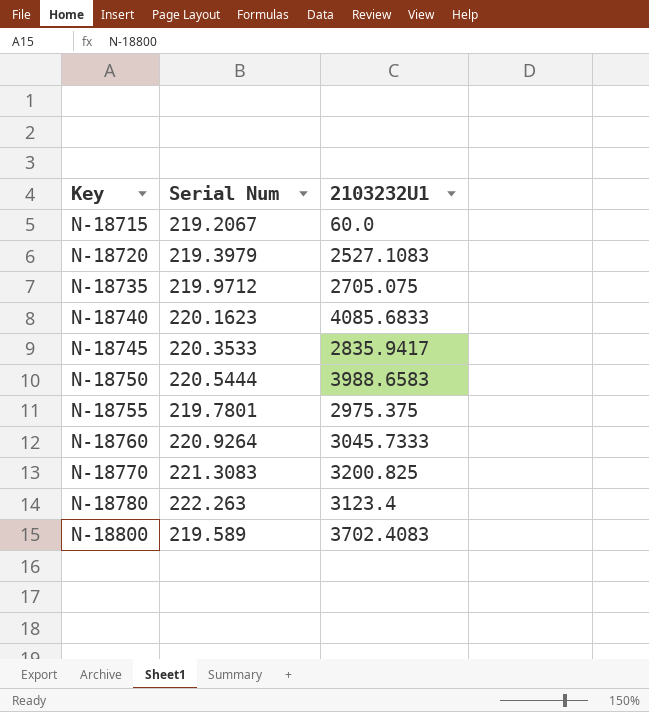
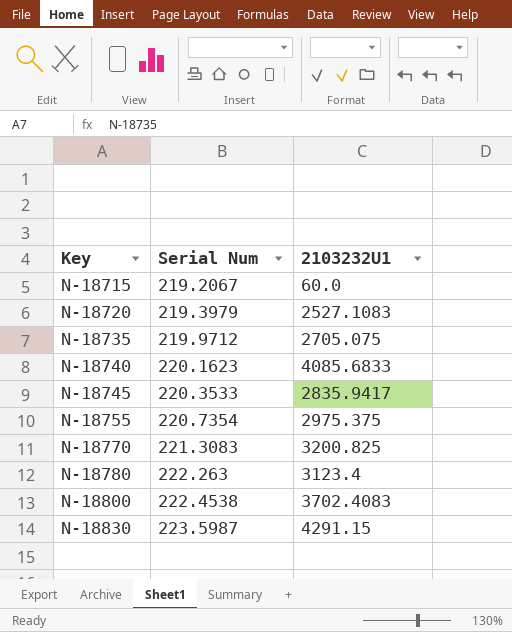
row N-18750: 220.5444 | 3988.6583 -> none
row N-18760: 220.9264 | 3045.7333 -> none
N-18755 | Serial Num: 219.7801 -> 220.7354
N-18800 | Serial Num: 219.589 -> 222.4538
row N-18830: none -> 223.5987 | 4291.15

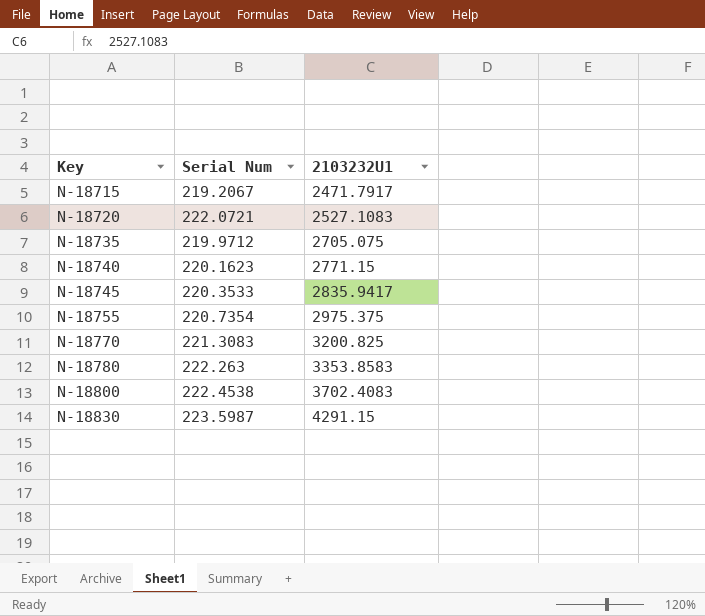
N-18715 | 2103232U1: 60.0 -> 2471.7917
N-18720 | Serial Num: 219.3979 -> 222.0721
N-18740 | 2103232U1: 4085.6833 -> 2771.15
N-18780 | 2103232U1: 3123.4 -> 3353.8583

